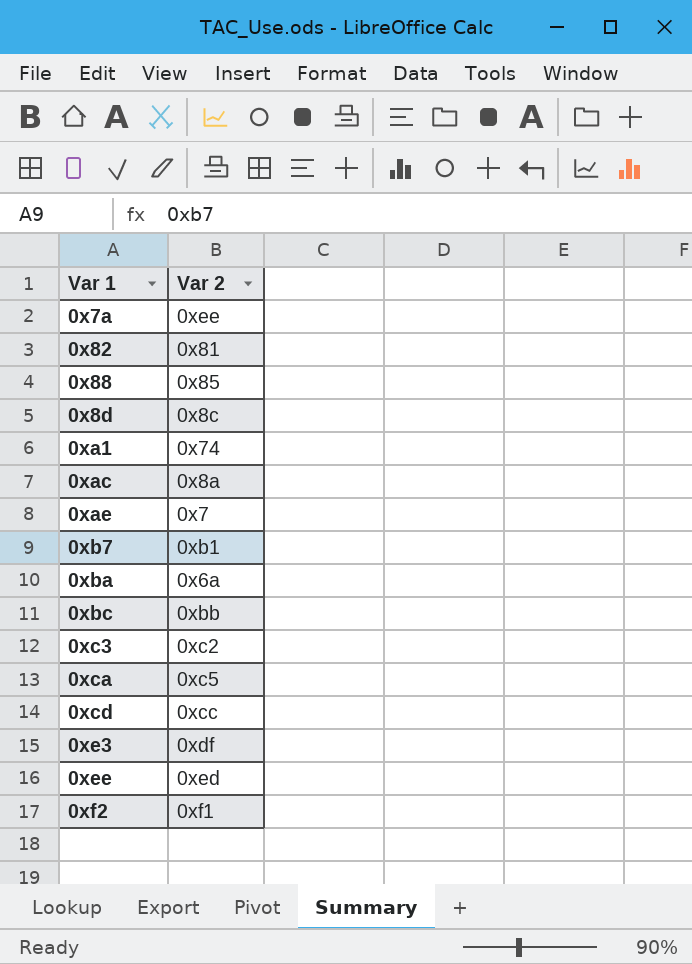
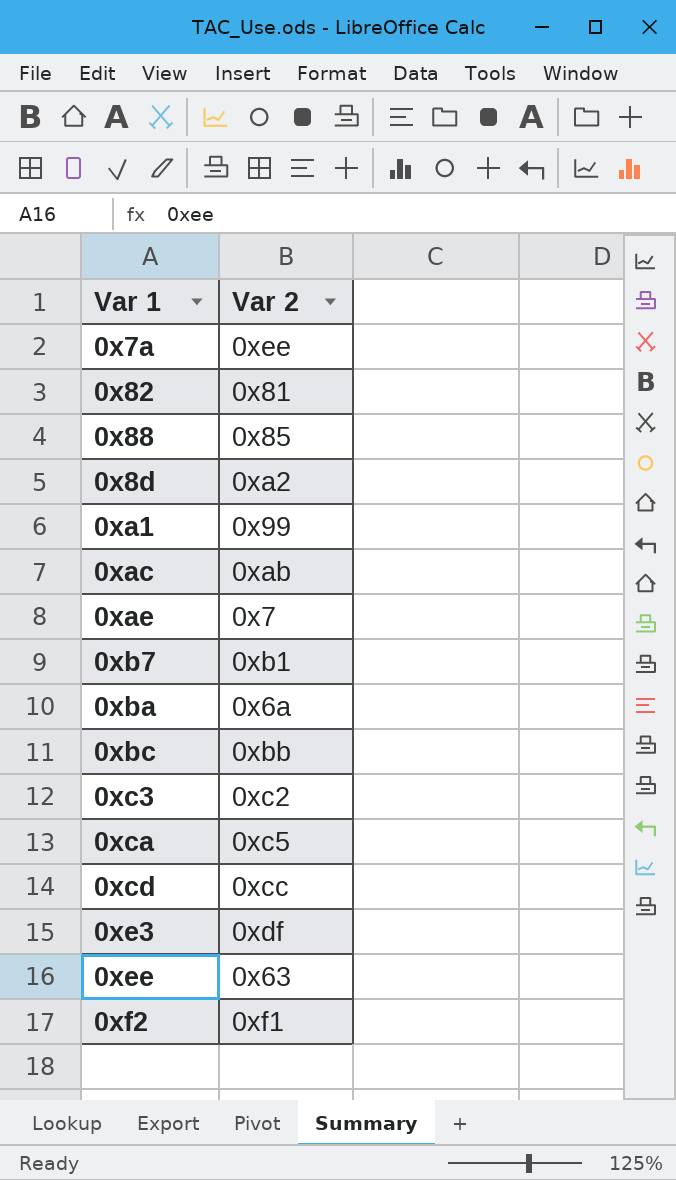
0x8d | Var 2: 0x8c -> 0xa2
0xa1 | Var 2: 0x74 -> 0x99
0xac | Var 2: 0x8a -> 0xab
0xee | Var 2: 0xed -> 0x63

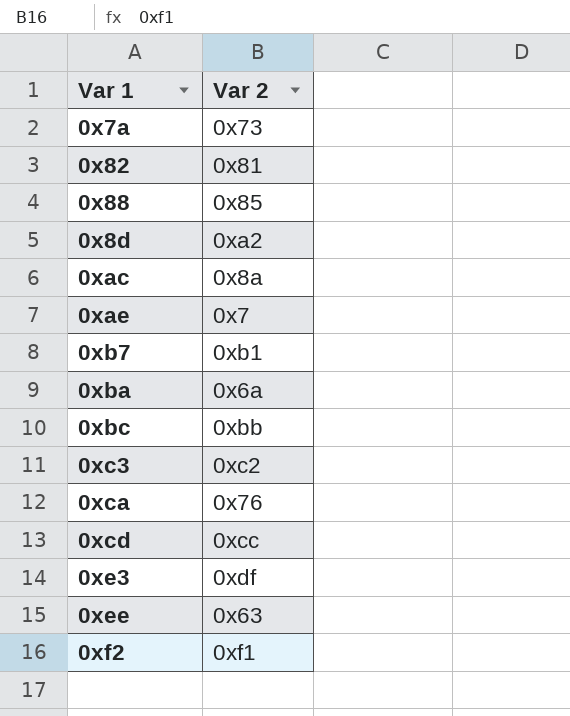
row 0xa1: 0x99 -> none
0x7a | Var 2: 0xee -> 0x73
0xac | Var 2: 0xab -> 0x8a
0xca | Var 2: 0xc5 -> 0x76

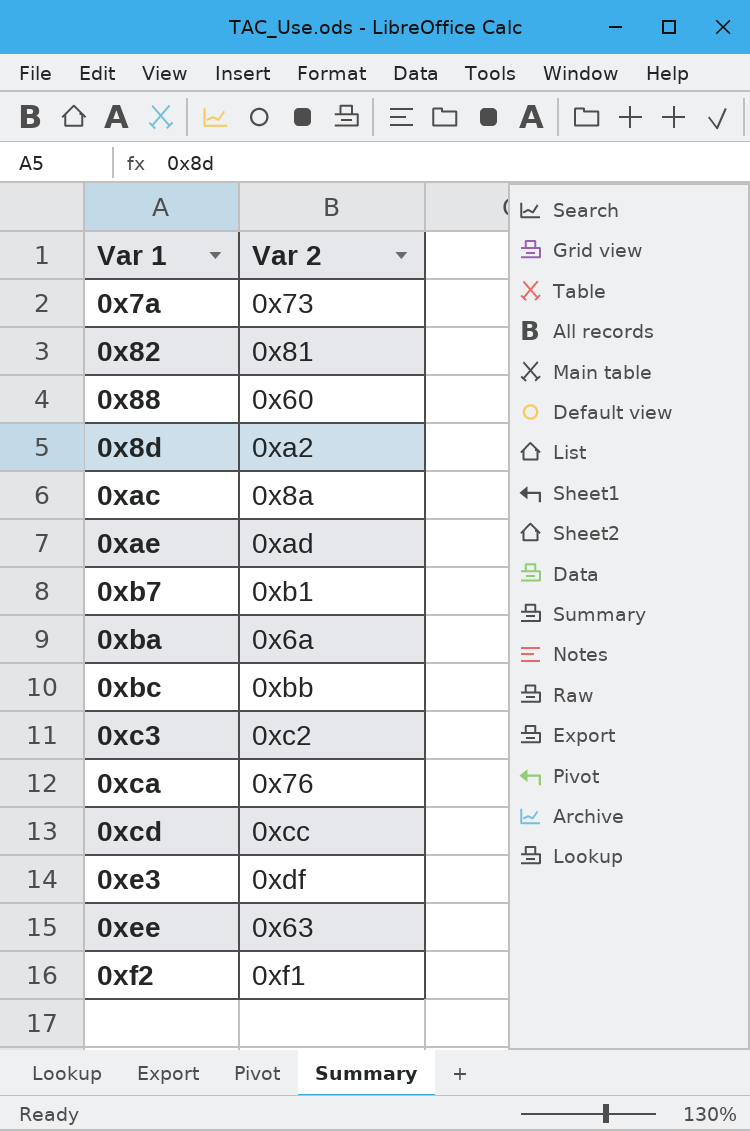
0x88 | Var 2: 0x85 -> 0x60
0xae | Var 2: 0x7 -> 0xad

